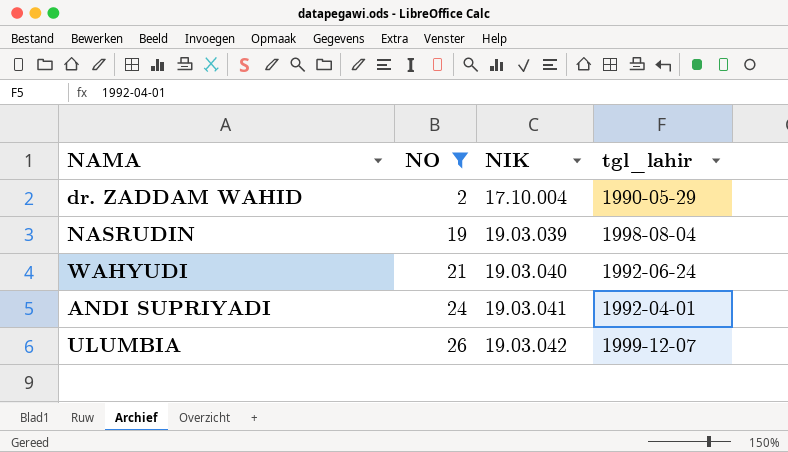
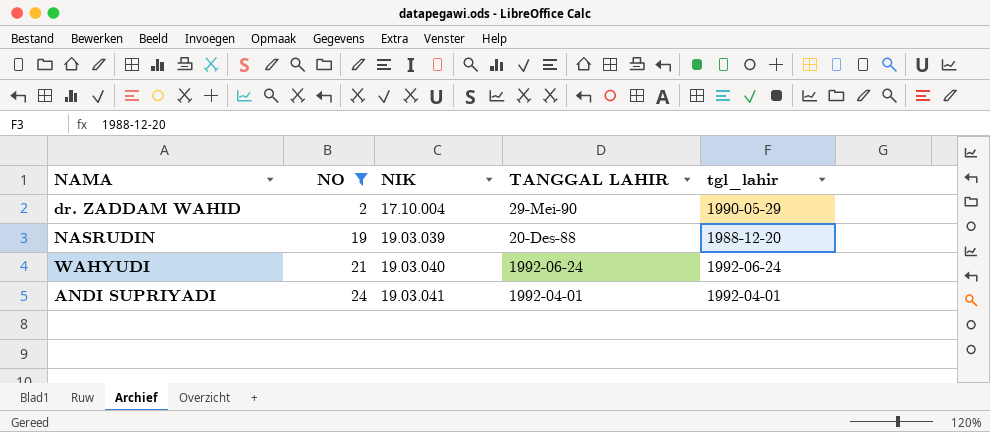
column TANGGAL LAHIR | position: none -> 4
row ULUMBIA: 26 | 19.03.042 | 1999-12-07 -> none
NASRUDIN | tgl_lahir: 1998-08-04 -> 1988-12-20

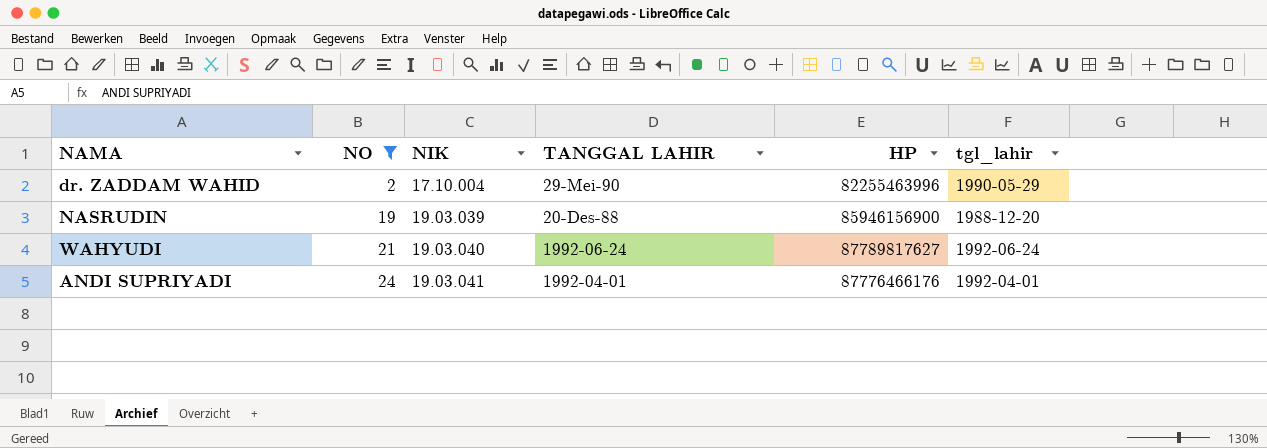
column HP | position: none -> 5

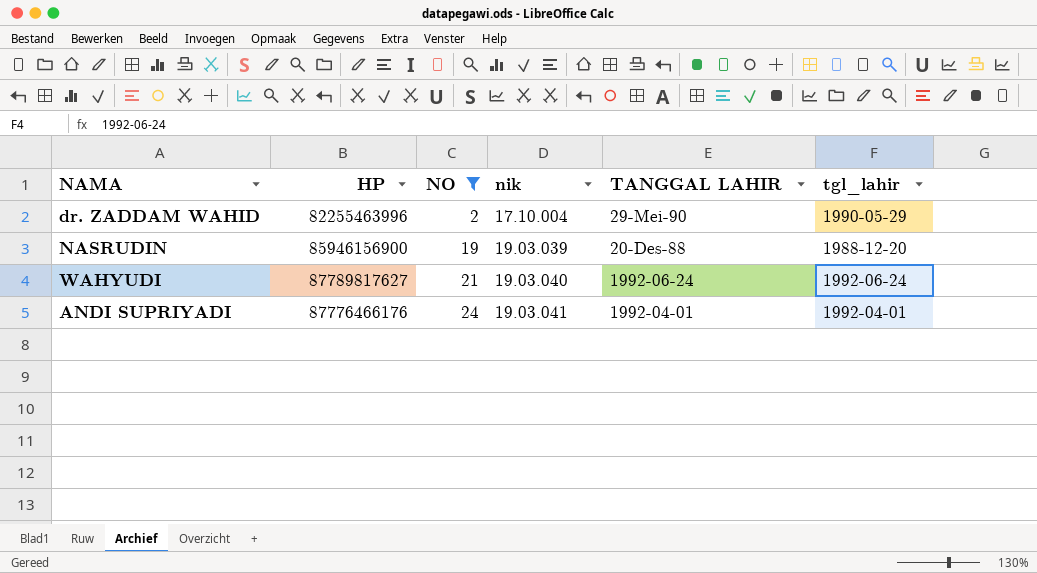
column HP | position: 5 -> 2
column name: NIK -> nik

